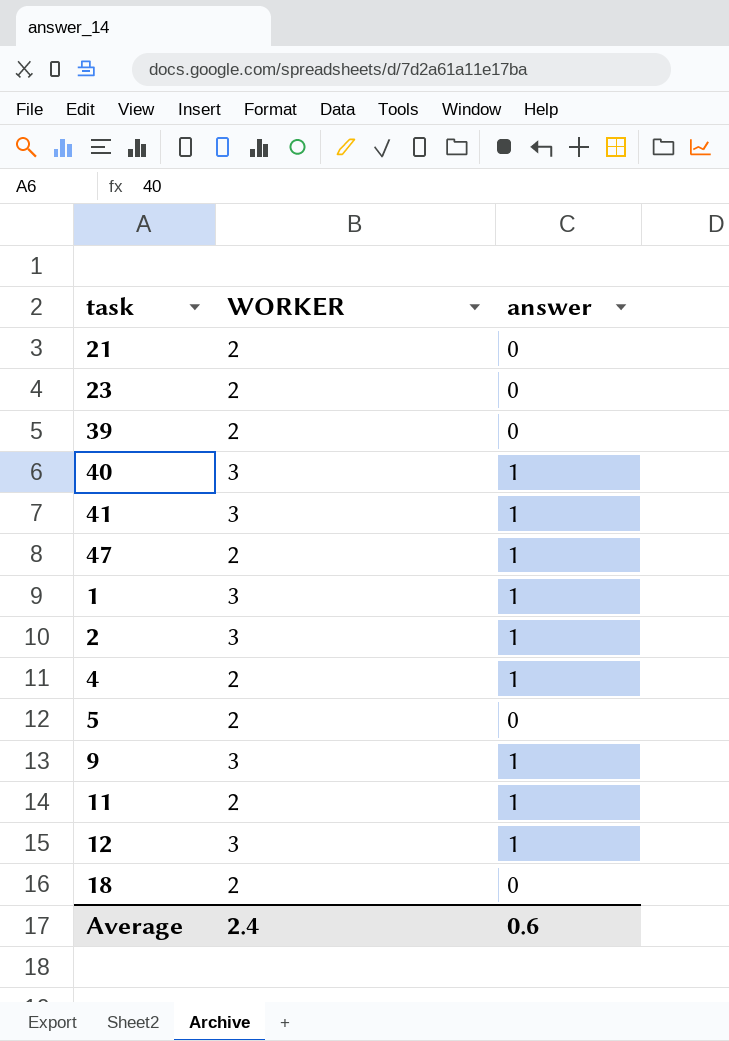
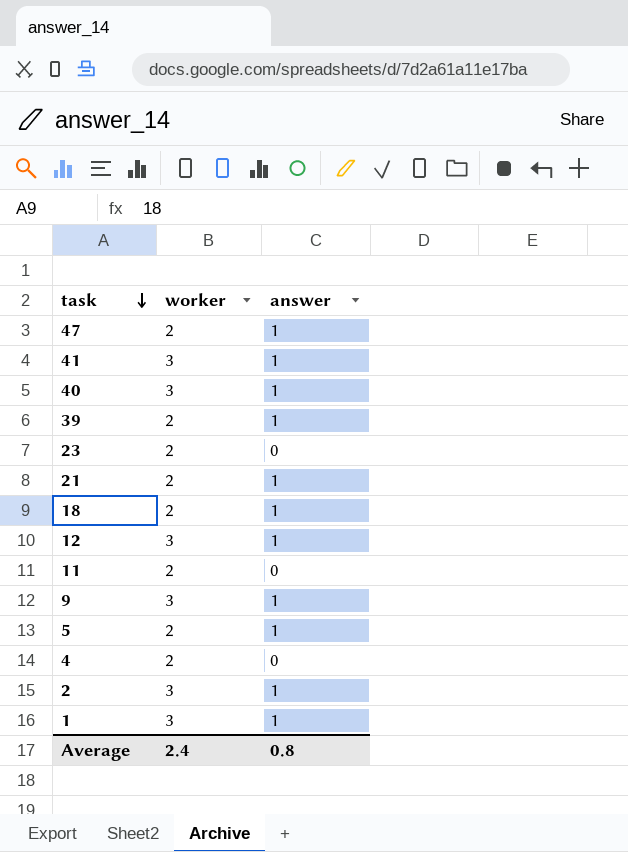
row order: none -> task descending
column name: WORKER -> worker
39 | answer: 0 -> 1
21 | answer: 0 -> 1
18 | answer: 0 -> 1
11 | answer: 1 -> 0
5 | answer: 0 -> 1
4 | answer: 1 -> 0
Average | answer: 0.6 -> 0.8

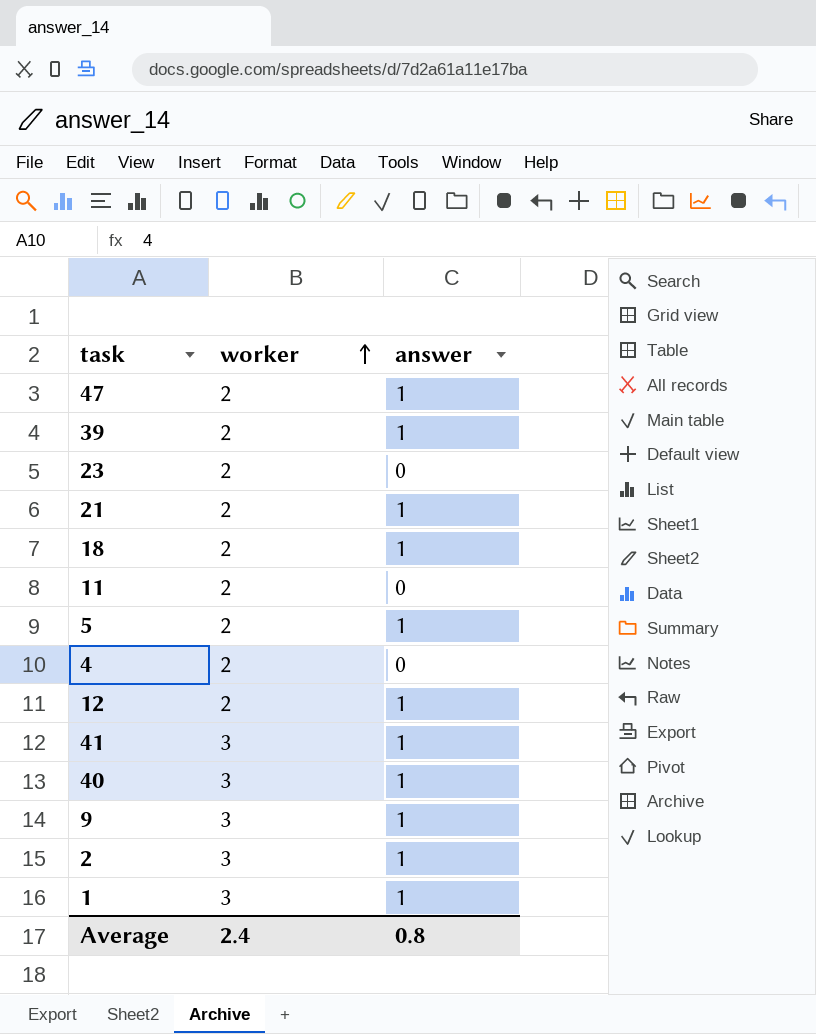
row order: task descending -> worker ascending
12 | worker: 3 -> 2

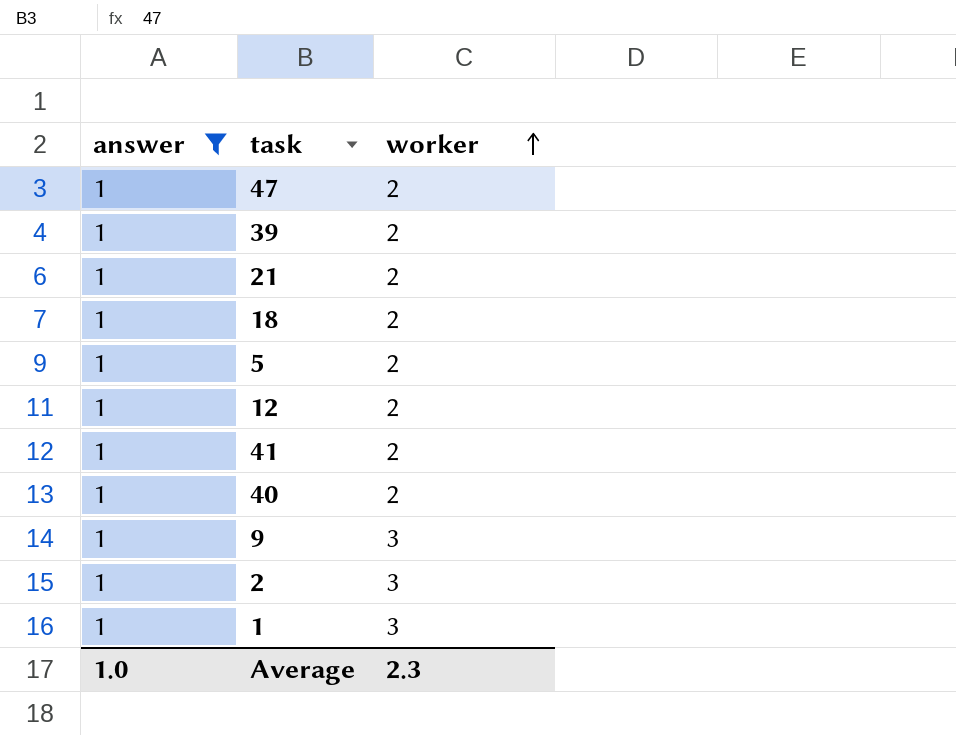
filter: none -> answer = 1
column answer | position: 3 -> 1
41 | worker: 3 -> 2
40 | worker: 3 -> 2
Average | answer: 0.8 -> 1.0
Average | worker: 2.4 -> 2.3

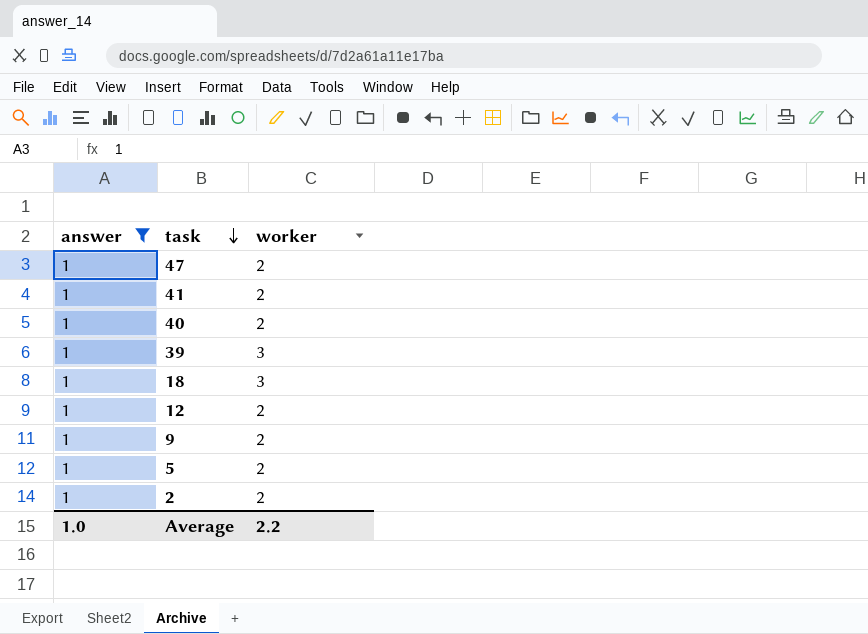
row order: worker ascending -> task descending
row 21: 1 | 2 -> none
row 1: 1 | 3 -> none
39 | worker: 2 -> 3
18 | worker: 2 -> 3
9 | worker: 3 -> 2
2 | worker: 3 -> 2
Average | worker: 2.3 -> 2.2

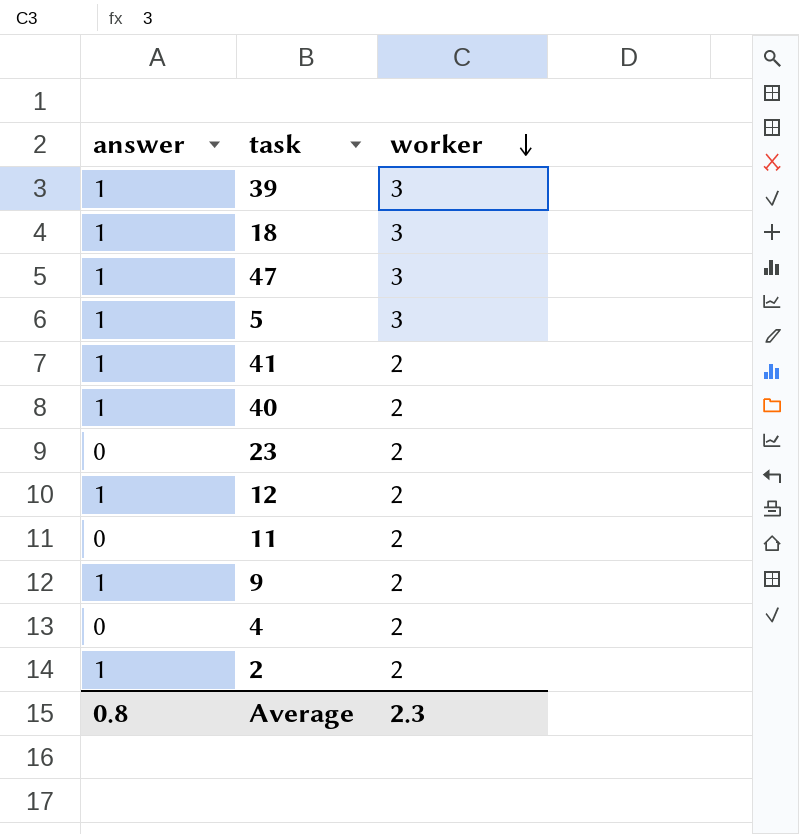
filter: answer = 1 -> none
row order: task descending -> worker descending
47 | worker: 2 -> 3
5 | worker: 2 -> 3
Average | answer: 1.0 -> 0.8
Average | worker: 2.2 -> 2.3

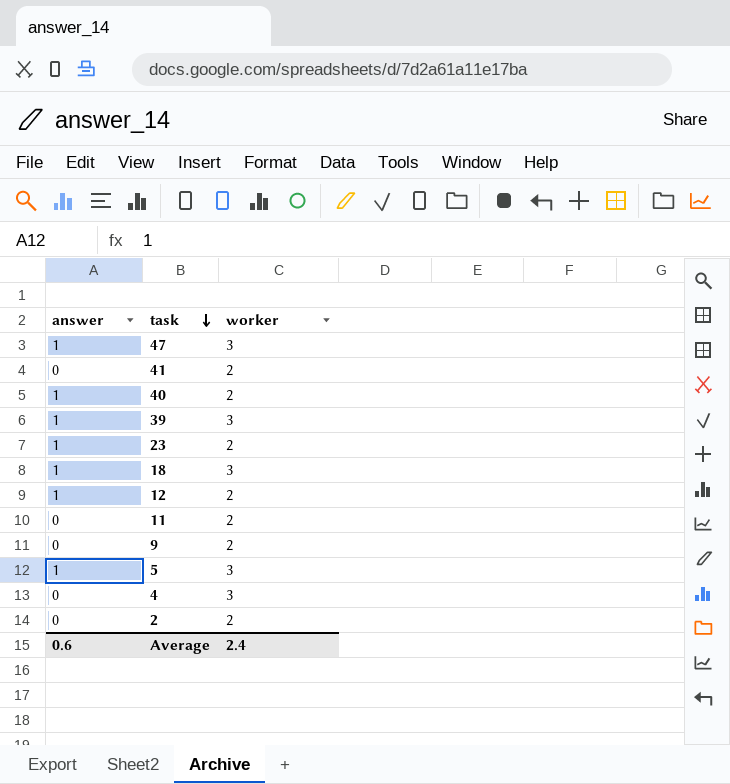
row order: worker descending -> task descending
41 | answer: 1 -> 0
23 | answer: 0 -> 1
9 | answer: 1 -> 0
4 | worker: 2 -> 3
2 | answer: 1 -> 0
Average | answer: 0.8 -> 0.6
Average | worker: 2.3 -> 2.4

